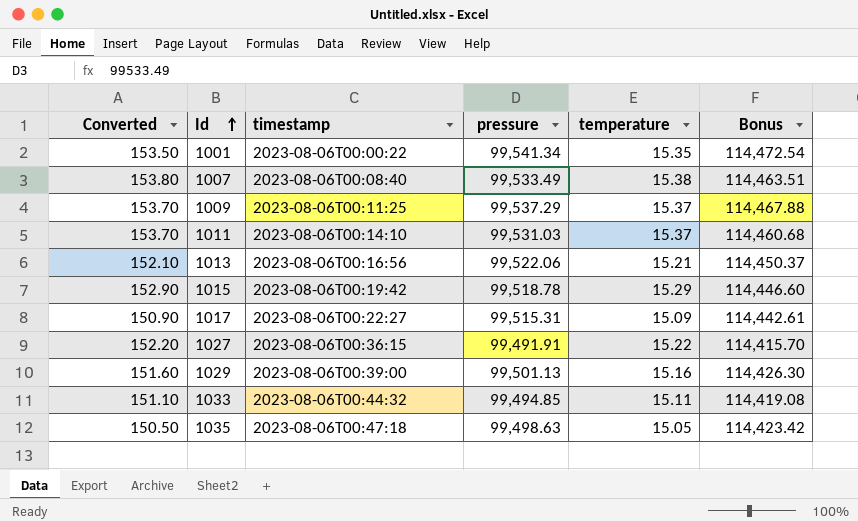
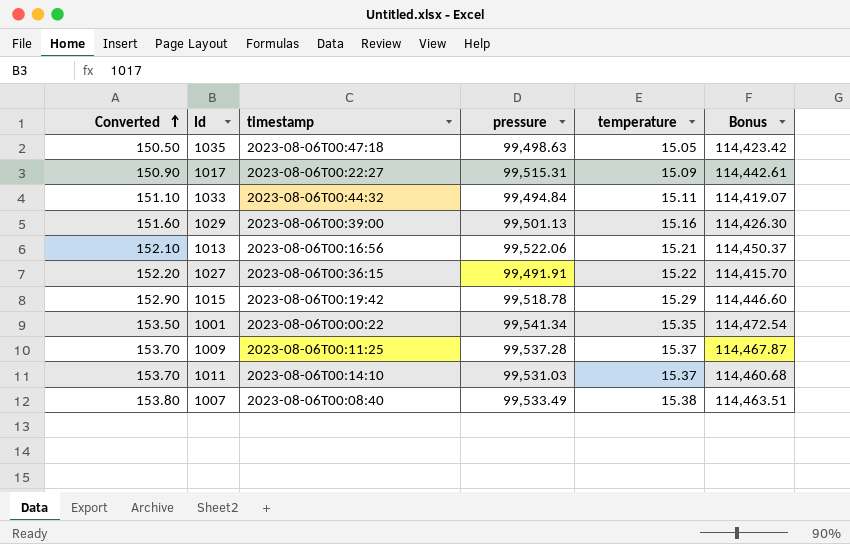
row order: Id ascending -> Converted ascending
1033 | pressure: 99,494.85 -> 99,494.84
1033 | Bonus: 114,419.08 -> 114,419.07
1009 | pressure: 99,537.29 -> 99,537.28
1009 | Bonus: 114,467.88 -> 114,467.87

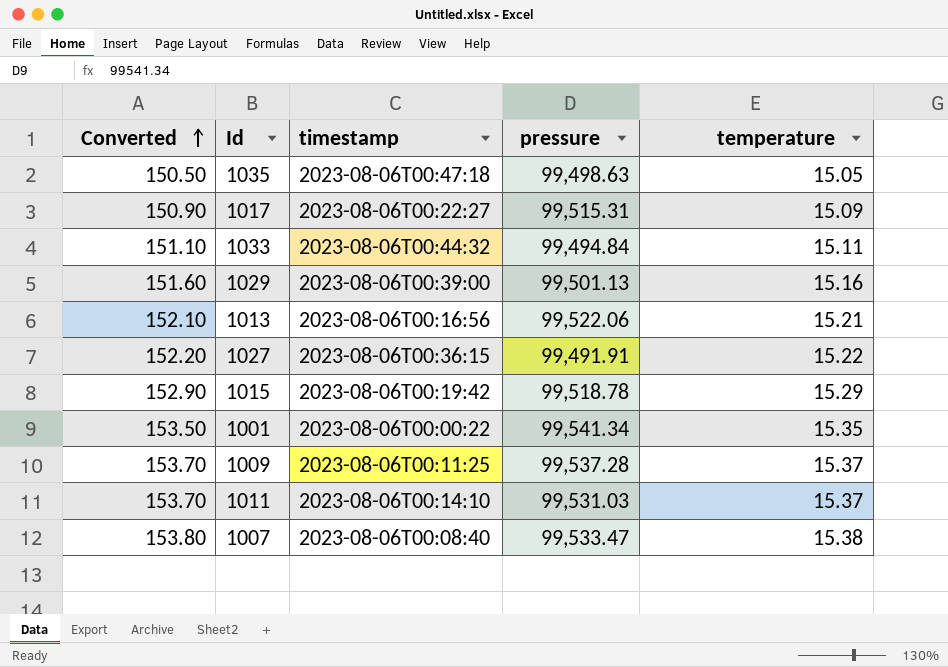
column Bonus | formula: [pressure] * 1.15 -> none
1007 | pressure: 99,533.49 -> 99,533.47

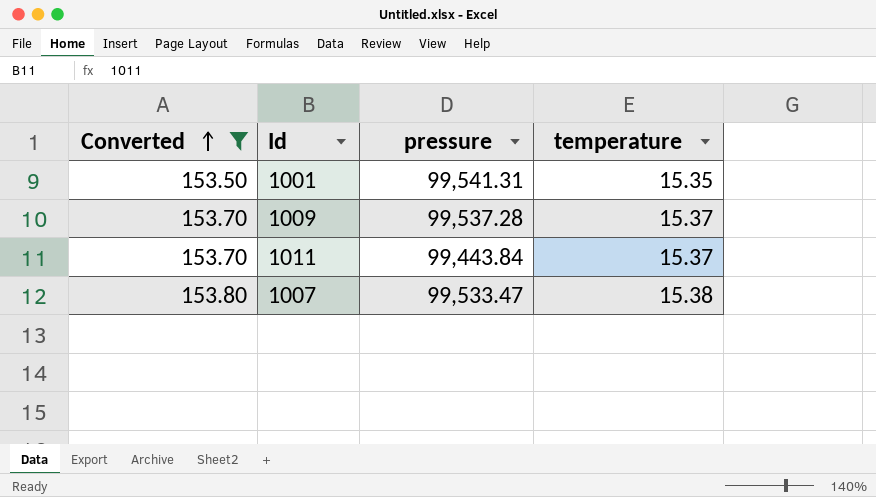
filter: none -> Converted >= 153.50
column timestamp | position: 3 -> none
1001 | pressure: 99,541.34 -> 99,541.31
1011 | pressure: 99,531.03 -> 99,443.84

